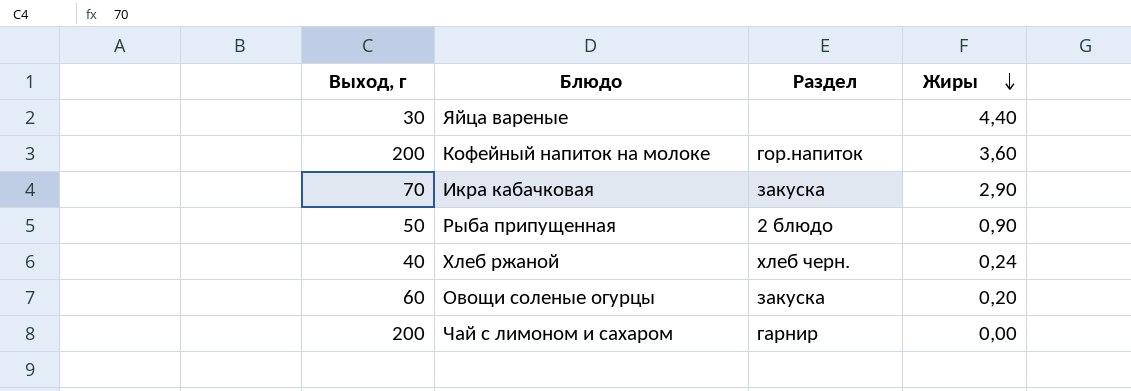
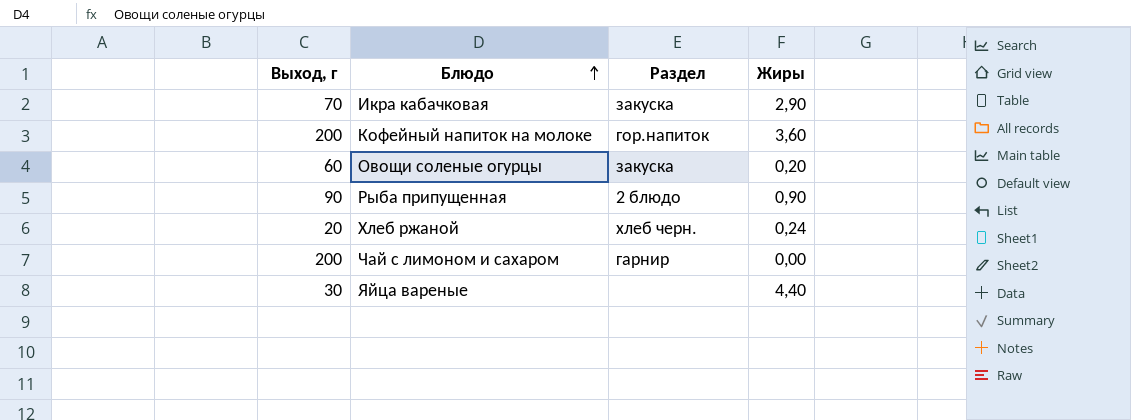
row order: Жиры descending -> Блюдо ascending
Рыба припущенная | Выход, г: 50 -> 90
Хлеб ржаной | Выход, г: 40 -> 20

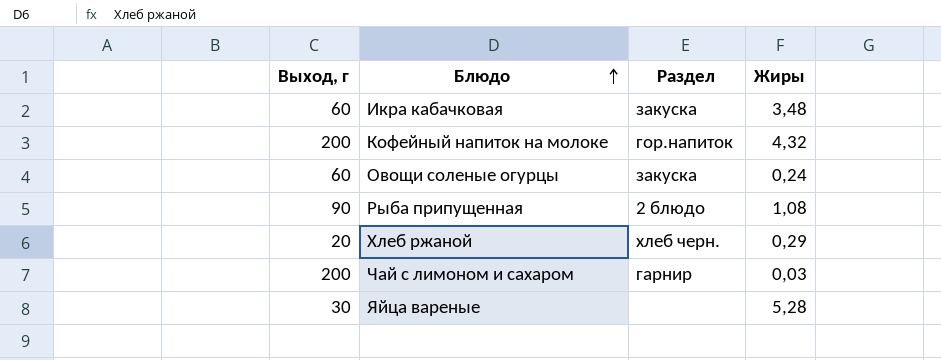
Икра кабачковая | Выход, г: 70 -> 60
Икра кабачковая | Жиры: 2,90 -> 3,48
Кофейный напиток на молоке | Жиры: 3,60 -> 4,32
Овощи соленые огурцы | Жиры: 0,20 -> 0,24
Рыба припущенная | Жиры: 0,90 -> 1,08
Хлеб ржаной | Жиры: 0,24 -> 0,29
Чай с лимоном и сахаром | Жиры: 0,00 -> 0,03
Яйца вареные | Жиры: 4,40 -> 5,28

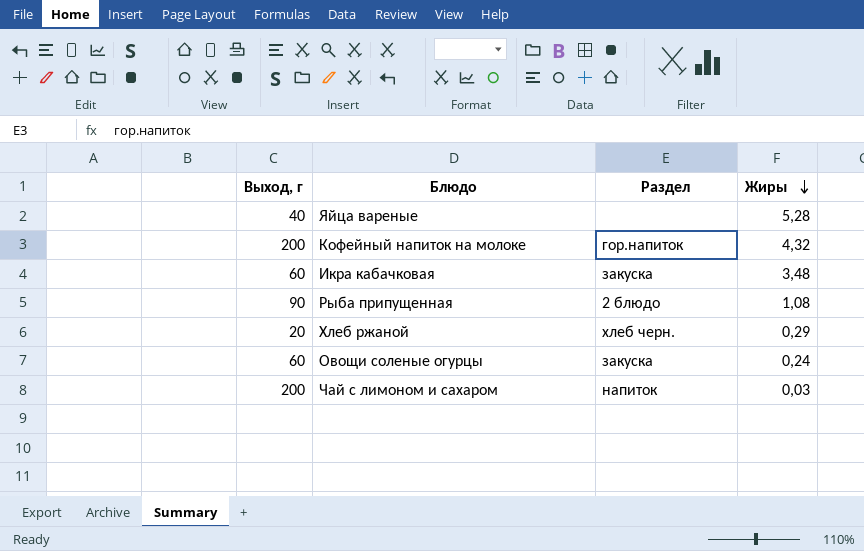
row order: Блюдо ascending -> Жиры descending
Яйца вареные | Выход, г: 30 -> 40
Чай с лимоном и сахаром | Раздел: гарнир -> напиток

